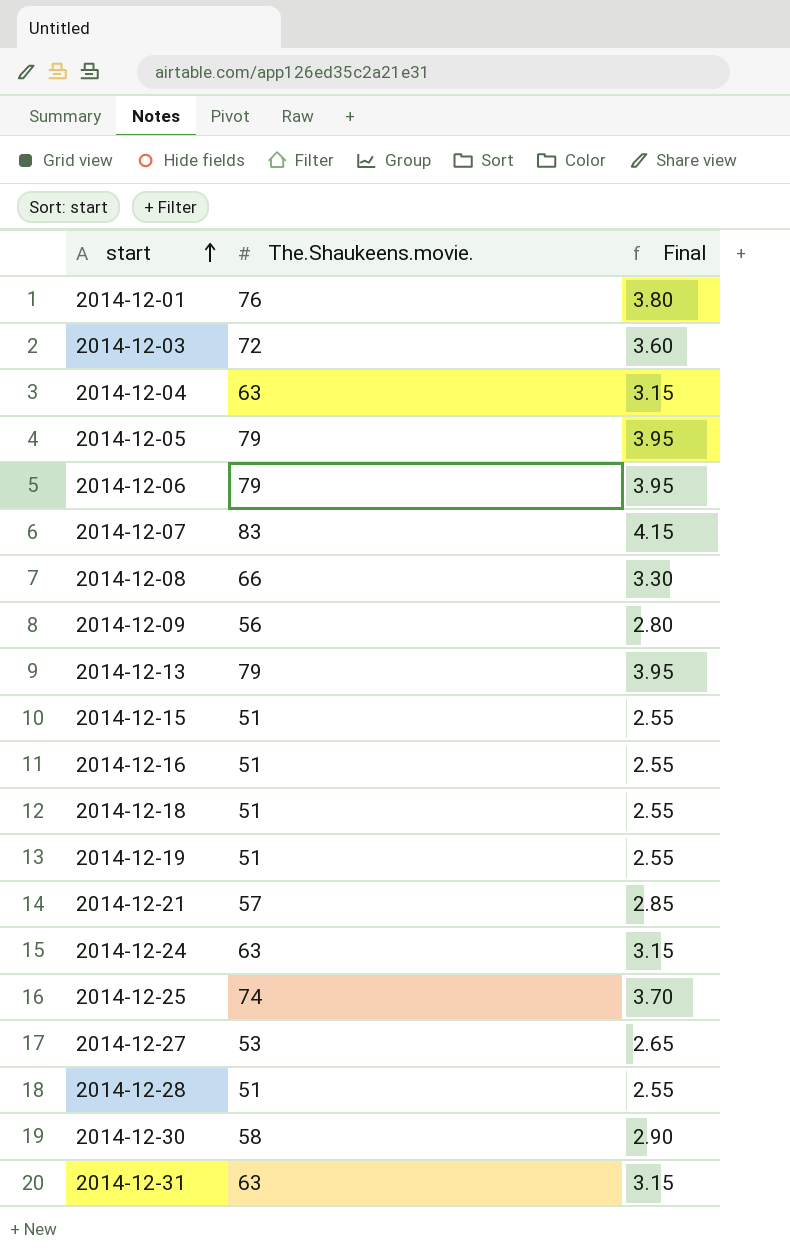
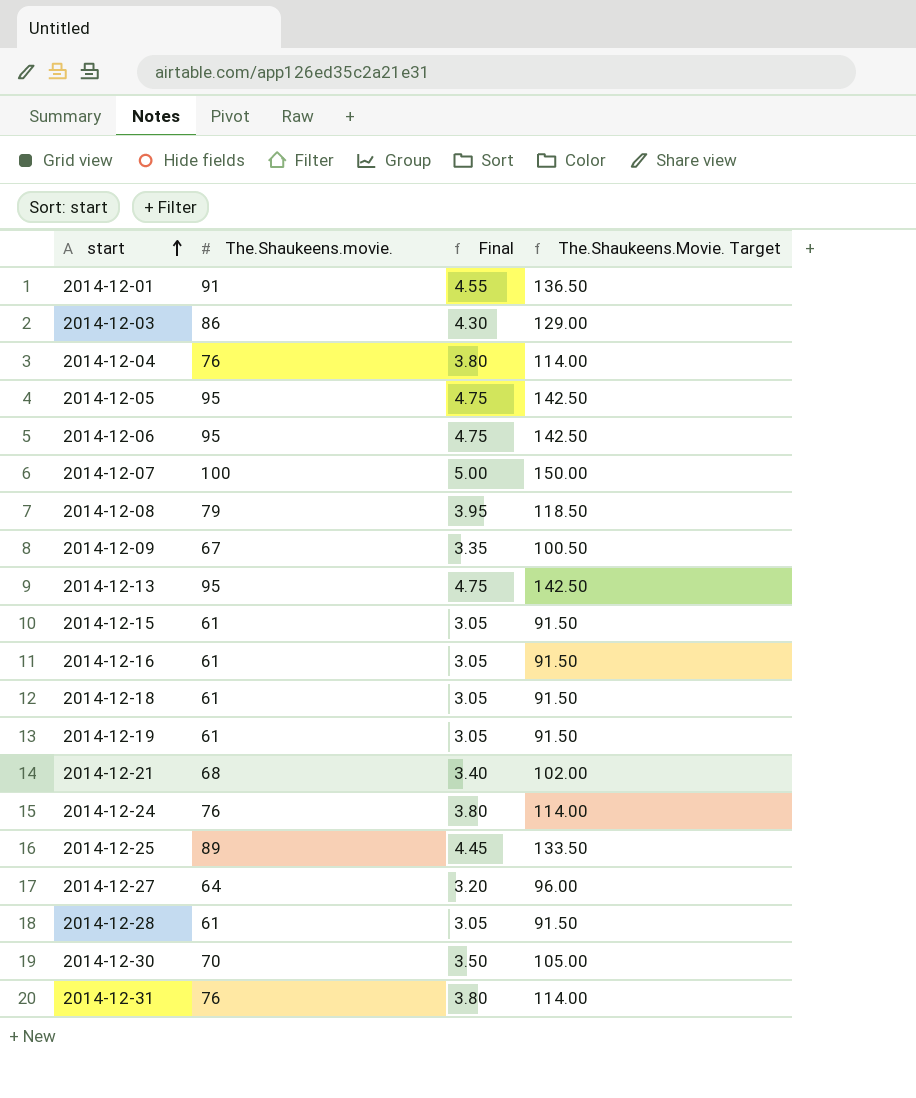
column The.Shaukeens.Movie. Target | formula: none -> [The.Shaukeens.movie.] * 1.5
2014-12-01 | The.Shaukeens.movie.: 76 -> 91
2014-12-01 | Final: 3.80 -> 4.55
2014-12-03 | The.Shaukeens.movie.: 72 -> 86
2014-12-03 | Final: 3.60 -> 4.30
2014-12-04 | The.Shaukeens.movie.: 63 -> 76
2014-12-04 | Final: 3.15 -> 3.80
2014-12-05 | The.Shaukeens.movie.: 79 -> 95
2014-12-05 | Final: 3.95 -> 4.75
2014-12-06 | The.Shaukeens.movie.: 79 -> 95
2014-12-06 | Final: 3.95 -> 4.75
2014-12-07 | The.Shaukeens.movie.: 83 -> 100
2014-12-07 | Final: 4.15 -> 5.00
2014-12-08 | The.Shaukeens.movie.: 66 -> 79
2014-12-08 | Final: 3.30 -> 3.95
2014-12-09 | The.Shaukeens.movie.: 56 -> 67
2014-12-09 | Final: 2.80 -> 3.35
2014-12-13 | The.Shaukeens.movie.: 79 -> 95
2014-12-13 | Final: 3.95 -> 4.75
2014-12-15 | The.Shaukeens.movie.: 51 -> 61
2014-12-15 | Final: 2.55 -> 3.05
2014-12-16 | The.Shaukeens.movie.: 51 -> 61
2014-12-16 | Final: 2.55 -> 3.05
2014-12-18 | The.Shaukeens.movie.: 51 -> 61
2014-12-18 | Final: 2.55 -> 3.05
2014-12-19 | The.Shaukeens.movie.: 51 -> 61
2014-12-19 | Final: 2.55 -> 3.05
2014-12-21 | The.Shaukeens.movie.: 57 -> 68
2014-12-21 | Final: 2.85 -> 3.40
2014-12-24 | The.Shaukeens.movie.: 63 -> 76
2014-12-24 | Final: 3.15 -> 3.80
2014-12-25 | The.Shaukeens.movie.: 74 -> 89
2014-12-25 | Final: 3.70 -> 4.45
2014-12-27 | The.Shaukeens.movie.: 53 -> 64
2014-12-27 | Final: 2.65 -> 3.20
2014-12-28 | The.Shaukeens.movie.: 51 -> 61
2014-12-28 | Final: 2.55 -> 3.05
2014-12-30 | The.Shaukeens.movie.: 58 -> 70
2014-12-30 | Final: 2.90 -> 3.50
2014-12-31 | The.Shaukeens.movie.: 63 -> 76
2014-12-31 | Final: 3.15 -> 3.80

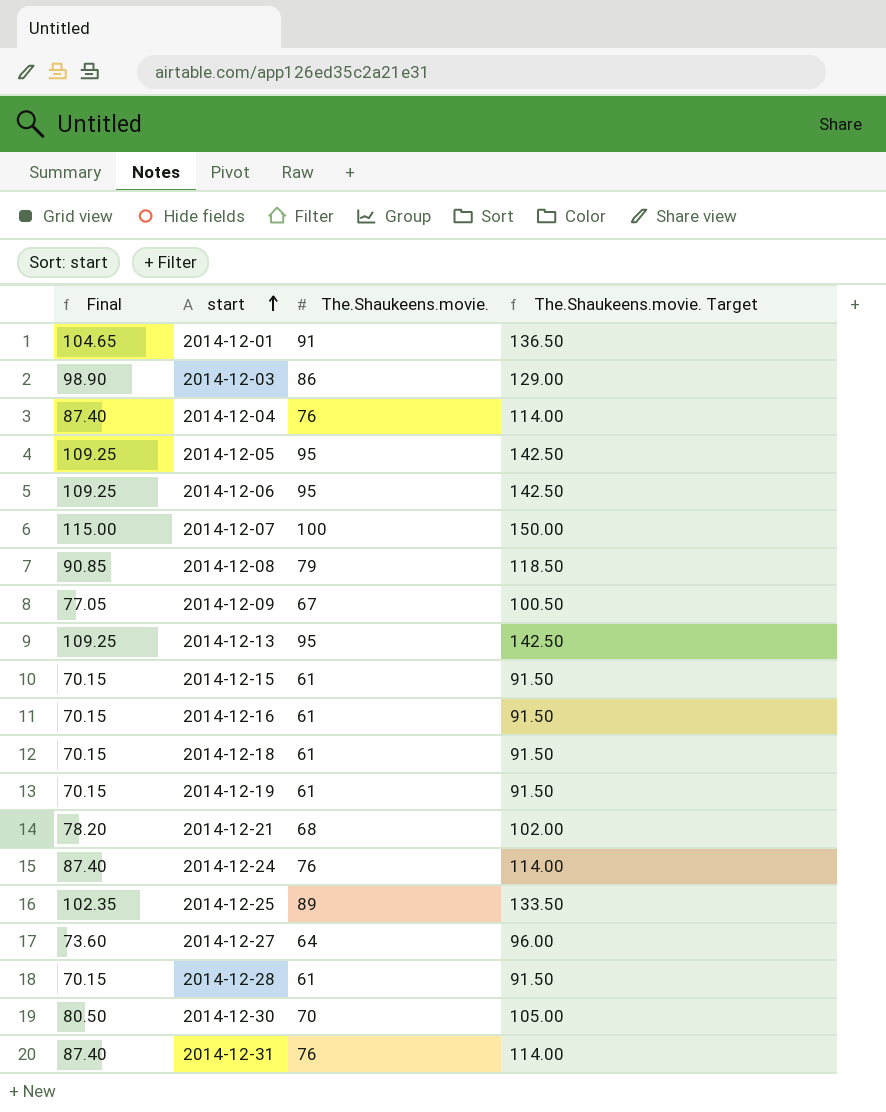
column Final | formula: [The.Shaukeens.movie.] * 0.05 -> [The.Shaukeens.movie.] * 1.15
column Final | position: 3 -> 1
column name: The.Shaukeens.Movie. Target -> The.Shaukeens.movie. Target

